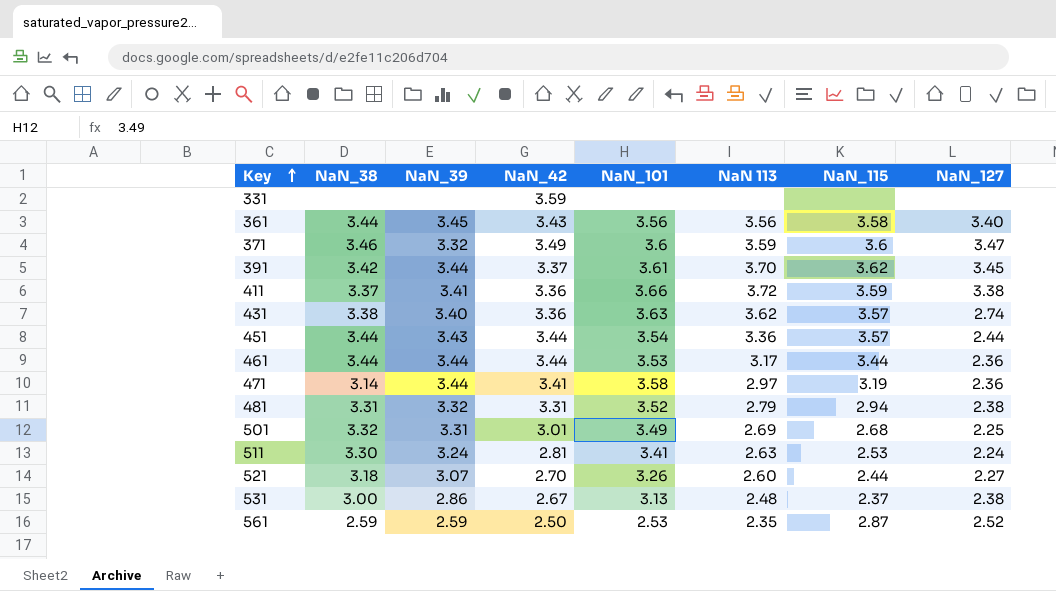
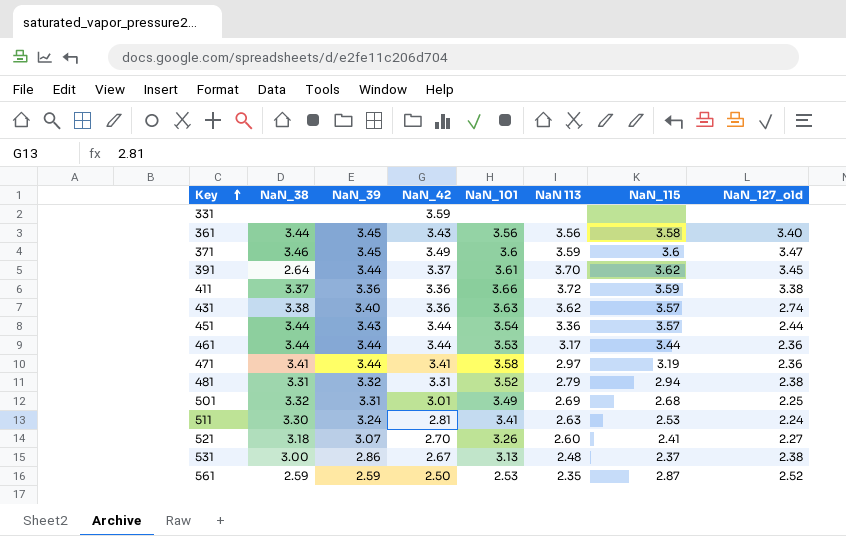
column name: NaN_127 -> NaN_127_old
371 | NaN_39: 3.32 -> 3.45
391 | NaN_38: 3.42 -> 2.64
411 | NaN_39: 3.41 -> 3.36
471 | NaN_38: 3.14 -> 3.41
521 | NaN_115: 2.44 -> 2.41

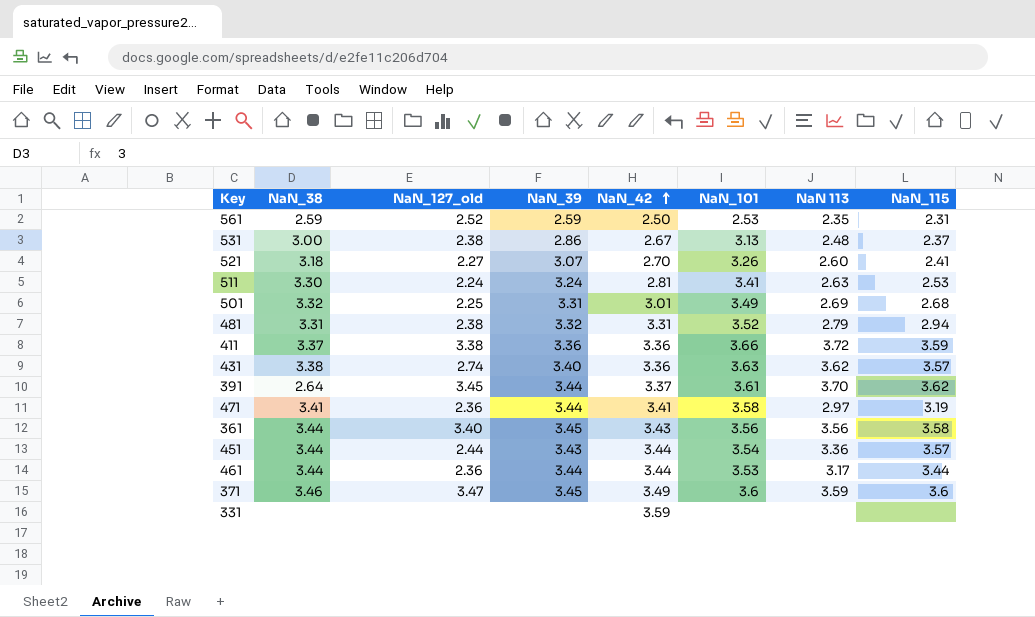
row order: Key ascending -> NaN_42 ascending
column NaN_127_old | position: 8 -> 3
561 | NaN_115: 2.87 -> 2.31

